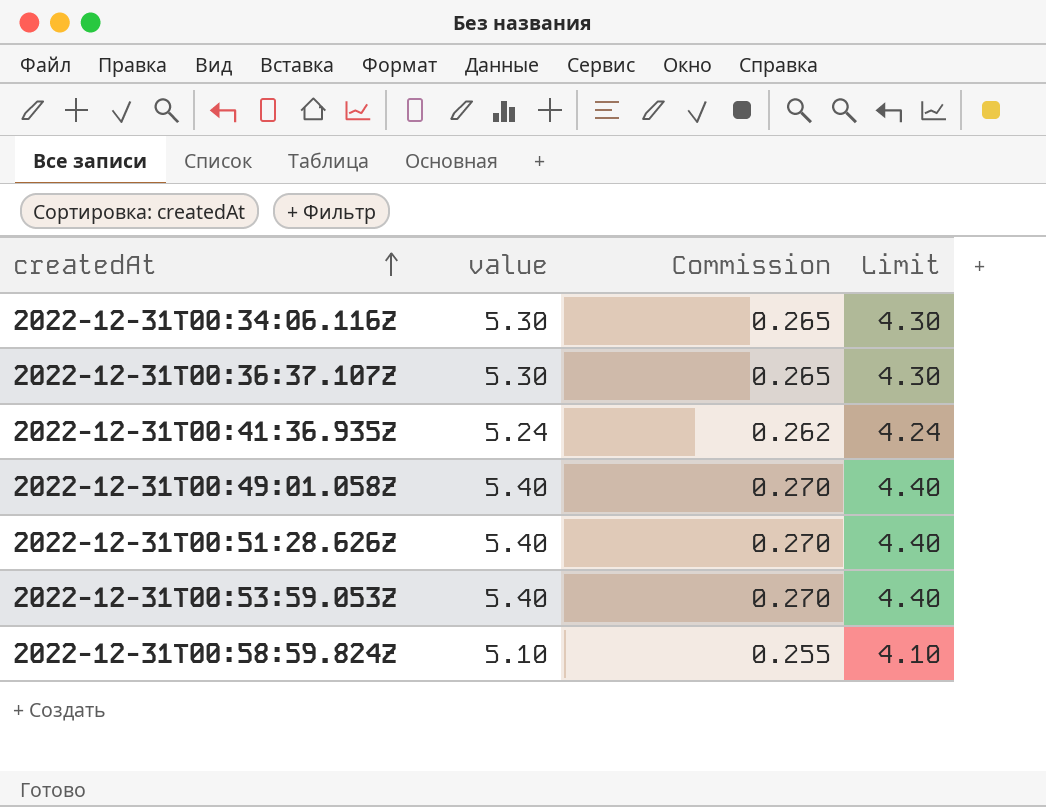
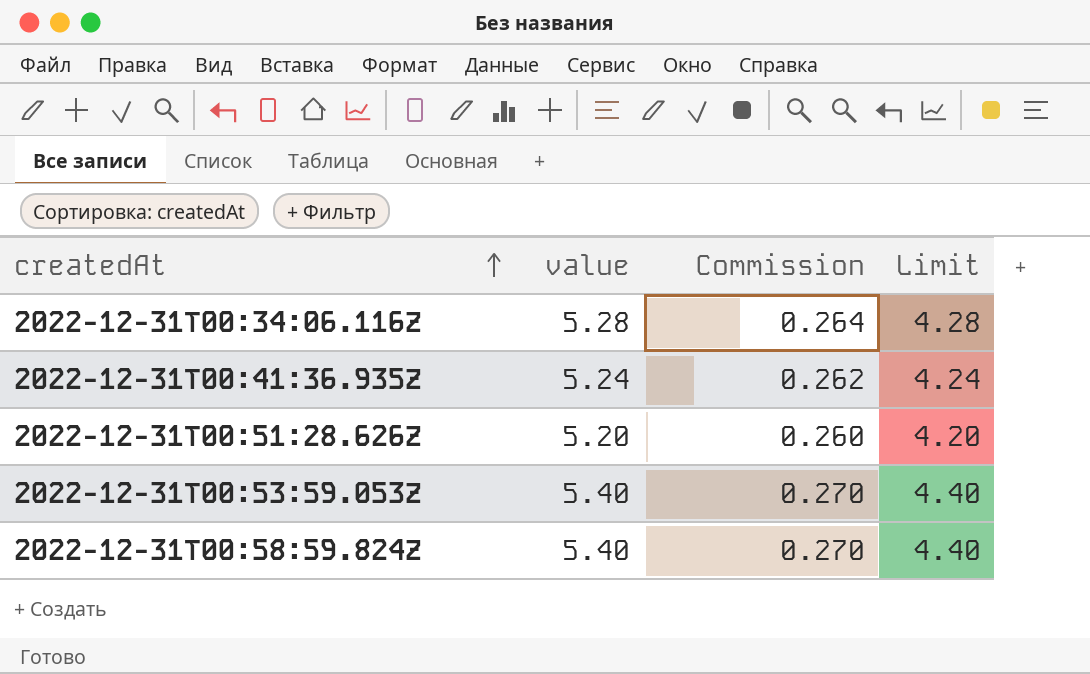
row 2022-12-31T00:36:37.107Z: 5.30 | 0.265 | 4.30 -> none
row 2022-12-31T00:49:01.058Z: 5.40 | 0.270 | 4.40 -> none
2022-12-31T00:34:06.116Z | value: 5.30 -> 5.28
2022-12-31T00:34:06.116Z | Commission: 0.265 -> 0.264
2022-12-31T00:34:06.116Z | Limit: 4.30 -> 4.28
2022-12-31T00:51:28.626Z | value: 5.40 -> 5.20
2022-12-31T00:51:28.626Z | Commission: 0.270 -> 0.260
2022-12-31T00:51:28.626Z | Limit: 4.40 -> 4.20
2022-12-31T00:58:59.824Z | value: 5.10 -> 5.40
2022-12-31T00:58:59.824Z | Commission: 0.255 -> 0.270
2022-12-31T00:58:59.824Z | Limit: 4.10 -> 4.40

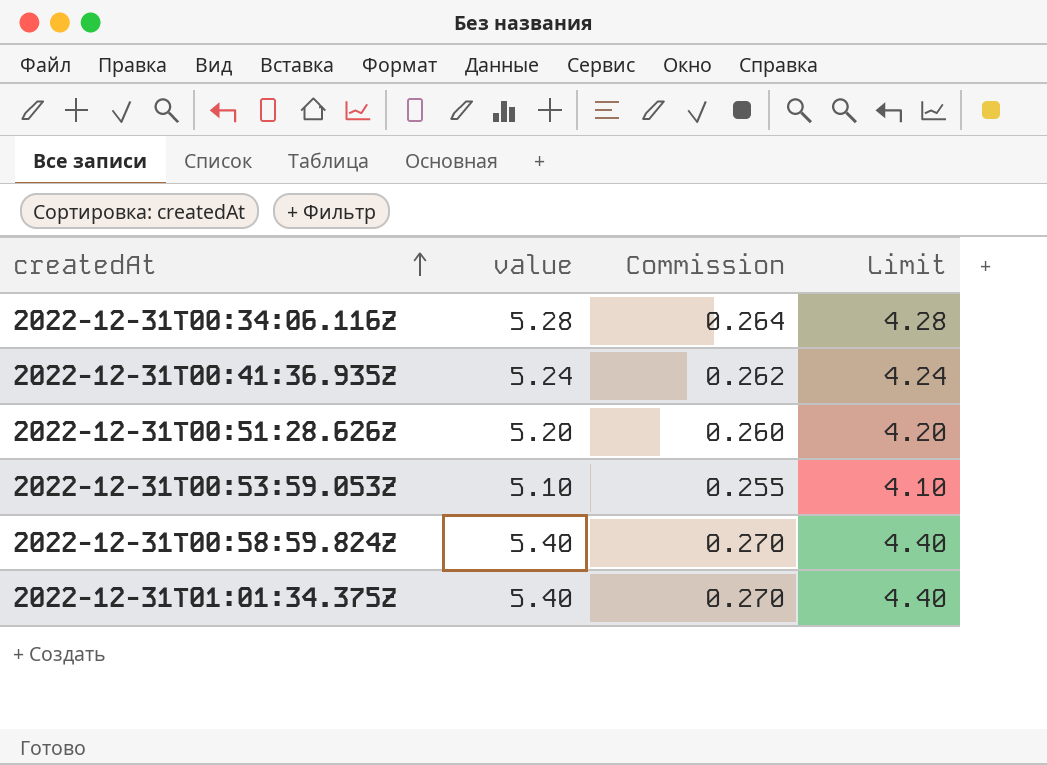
2022-12-31T00:53:59.053Z | value: 5.40 -> 5.10
2022-12-31T00:53:59.053Z | Commission: 0.270 -> 0.255
2022-12-31T00:53:59.053Z | Limit: 4.40 -> 4.10
row 2022-12-31T01:01:34.375Z: none -> 5.40 | 0.270 | 4.40

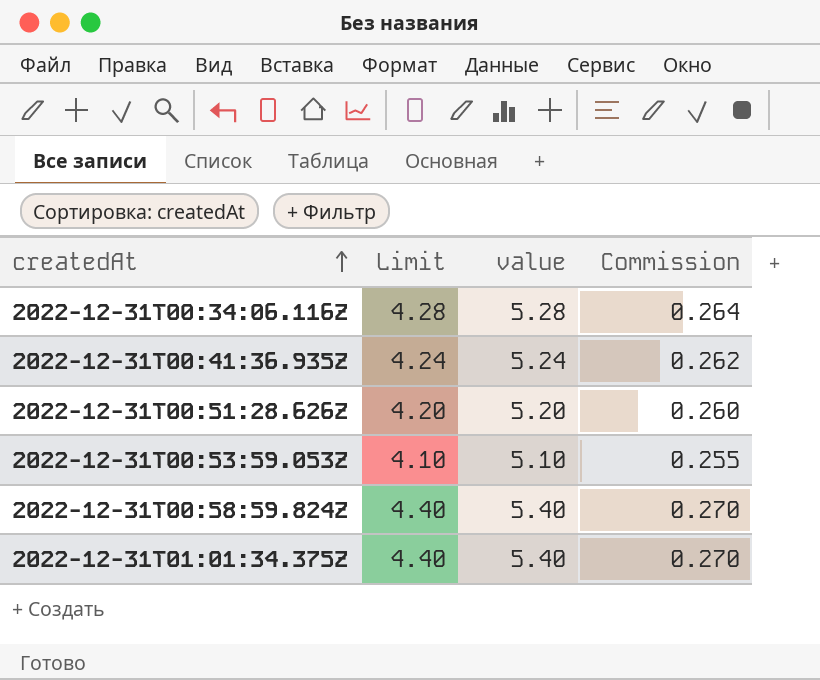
column Limit | position: 4 -> 2

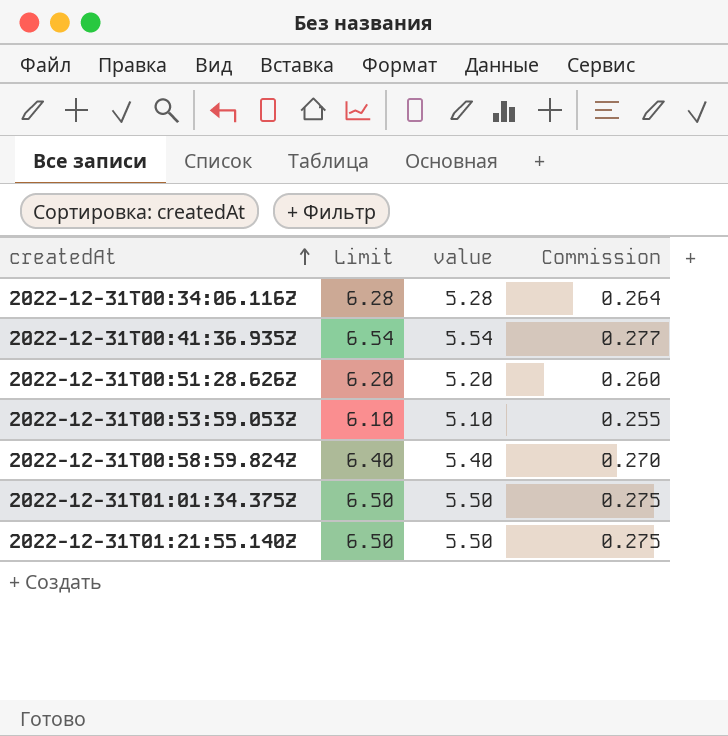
column Limit | formula: [value] - 1 -> [value] + 1
2022-12-31T00:41:36.935Z | value: 5.24 -> 5.54
2022-12-31T00:41:36.935Z | Commission: 0.262 -> 0.277
2022-12-31T01:01:34.375Z | value: 5.40 -> 5.50
2022-12-31T01:01:34.375Z | Commission: 0.270 -> 0.275
row 2022-12-31T01:21:55.140Z: none -> 6.50 | 5.50 | 0.275

